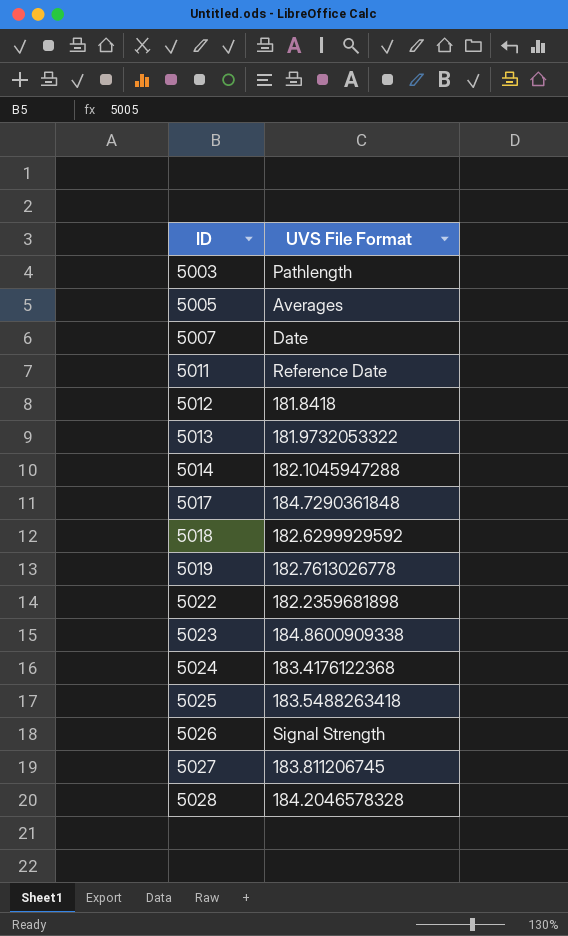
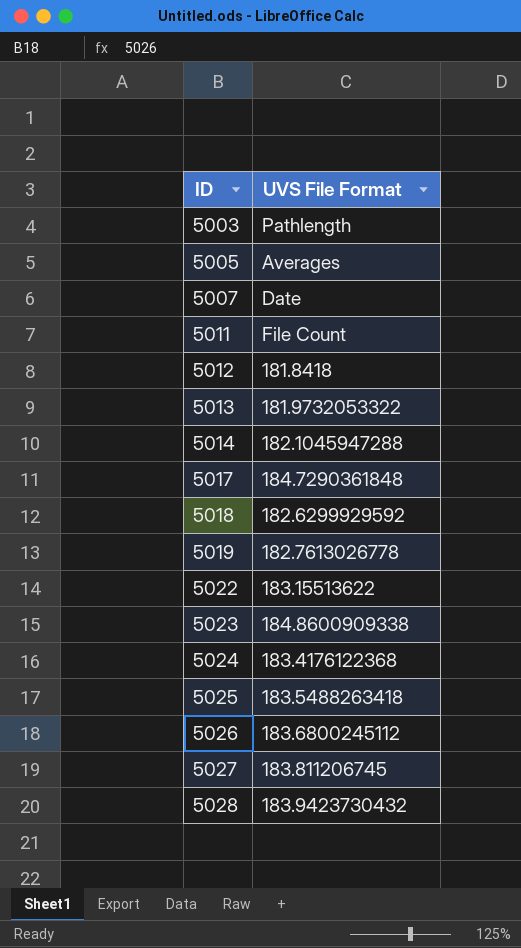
5011 | UVS File Format: Reference Date -> File Count
5022 | UVS File Format: 182.2359681898 -> 183.15513622
5026 | UVS File Format: Signal Strength -> 183.6800245112
5028 | UVS File Format: 184.2046578328 -> 183.9423730432

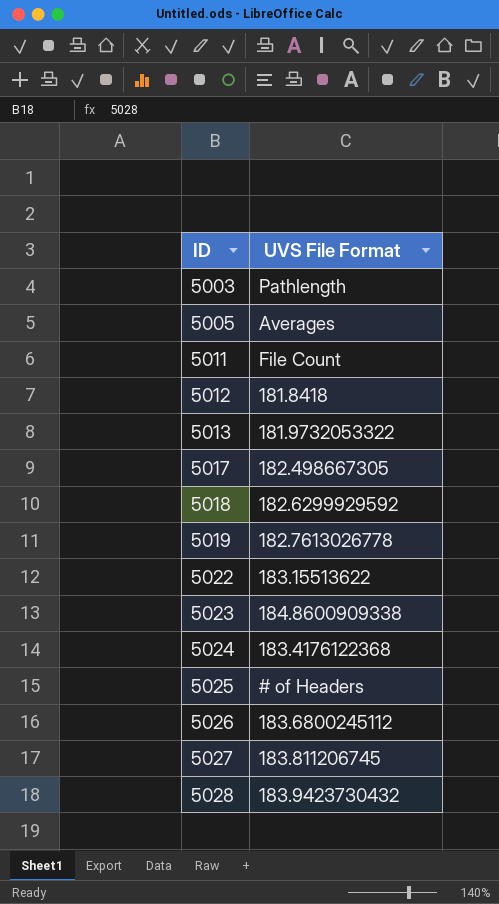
row 5007: Date -> none
row 5014: 182.1045947288 -> none
5017 | UVS File Format: 184.7290361848 -> 182.498667305
5025 | UVS File Format: 183.5488263418 -> # of Headers

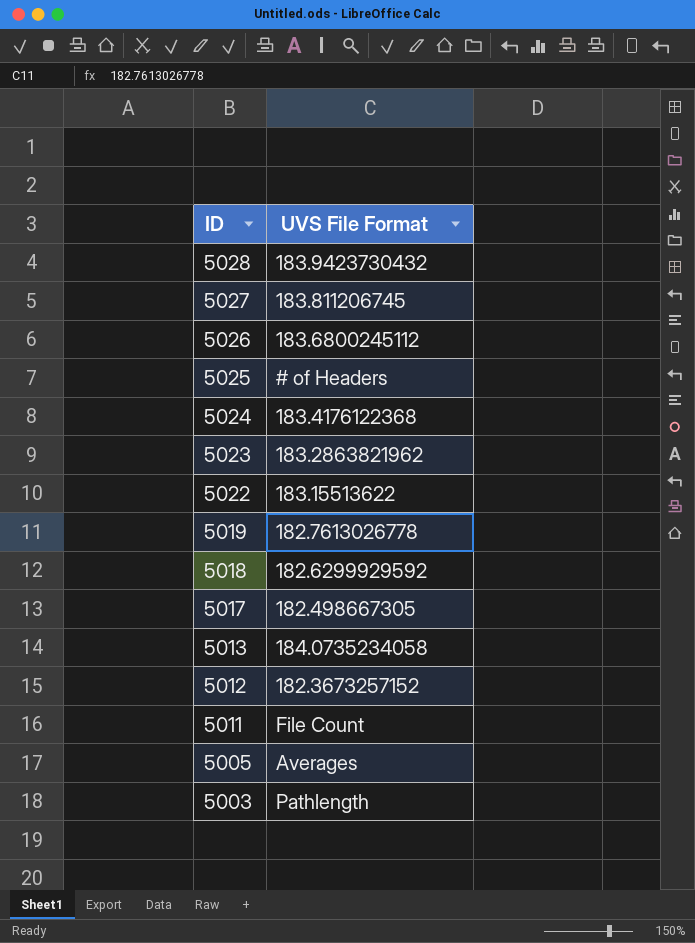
row order: ID ascending -> ID descending
5023 | UVS File Format: 184.8600909338 -> 183.2863821962
5013 | UVS File Format: 181.9732053322 -> 184.0735234058
5012 | UVS File Format: 181.8418 -> 182.3673257152

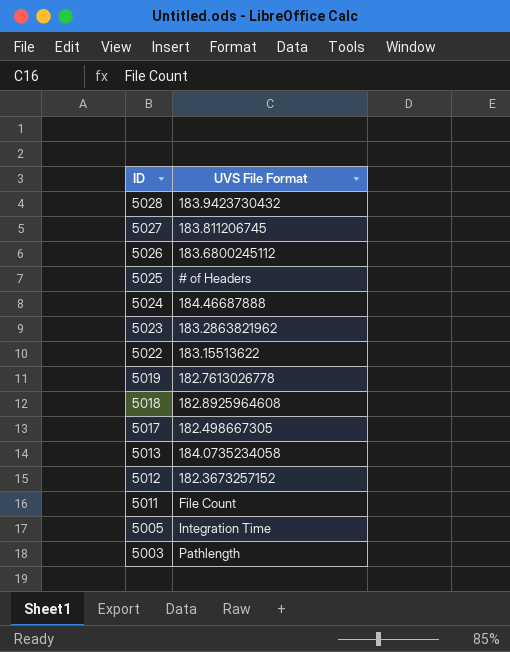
5024 | UVS File Format: 183.4176122368 -> 184.46687888
5018 | UVS File Format: 182.6299929592 -> 182.8925964608
5005 | UVS File Format: Averages -> Integration Time

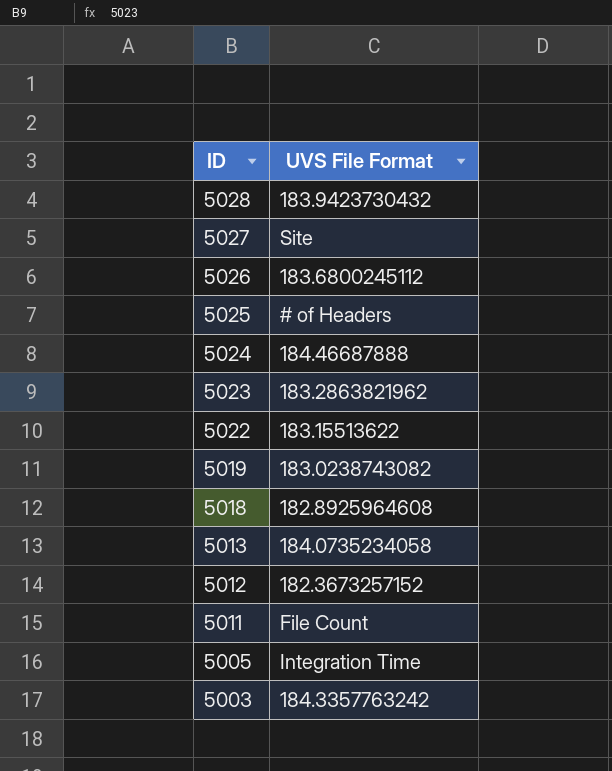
row 5017: 182.498667305 -> none
5027 | UVS File Format: 183.811206745 -> Site
5019 | UVS File Format: 182.7613026778 -> 183.0238743082
5003 | UVS File Format: Pathlength -> 184.3357763242

